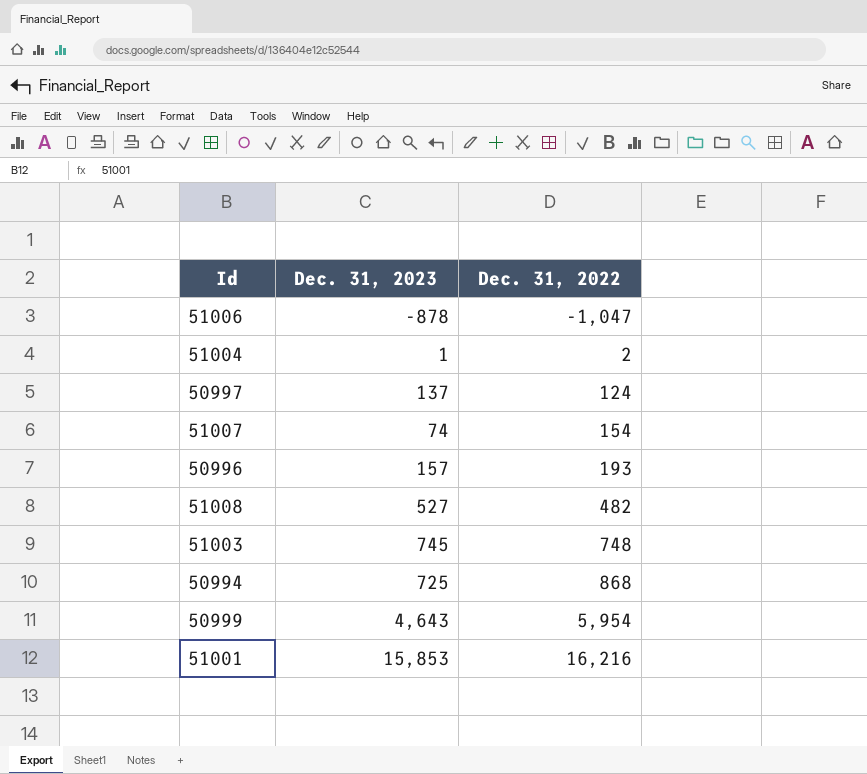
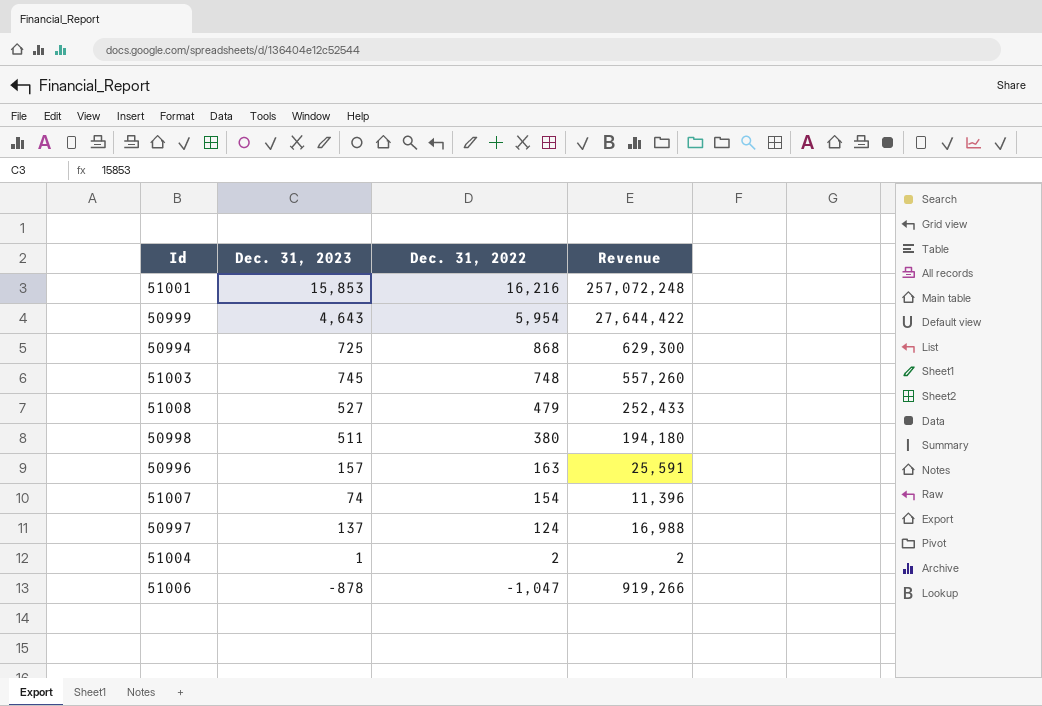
row order: Dec. 31, 2022 ascending -> Dec. 31, 2022 descending
column Revenue | formula: none -> [Dec. 31, 2023] * [Dec. 31, 2022]
51008 | Dec. 31, 2022: 482 -> 479
row 50998: none -> 511 | 380 | 194,180
50996 | Dec. 31, 2022: 193 -> 163

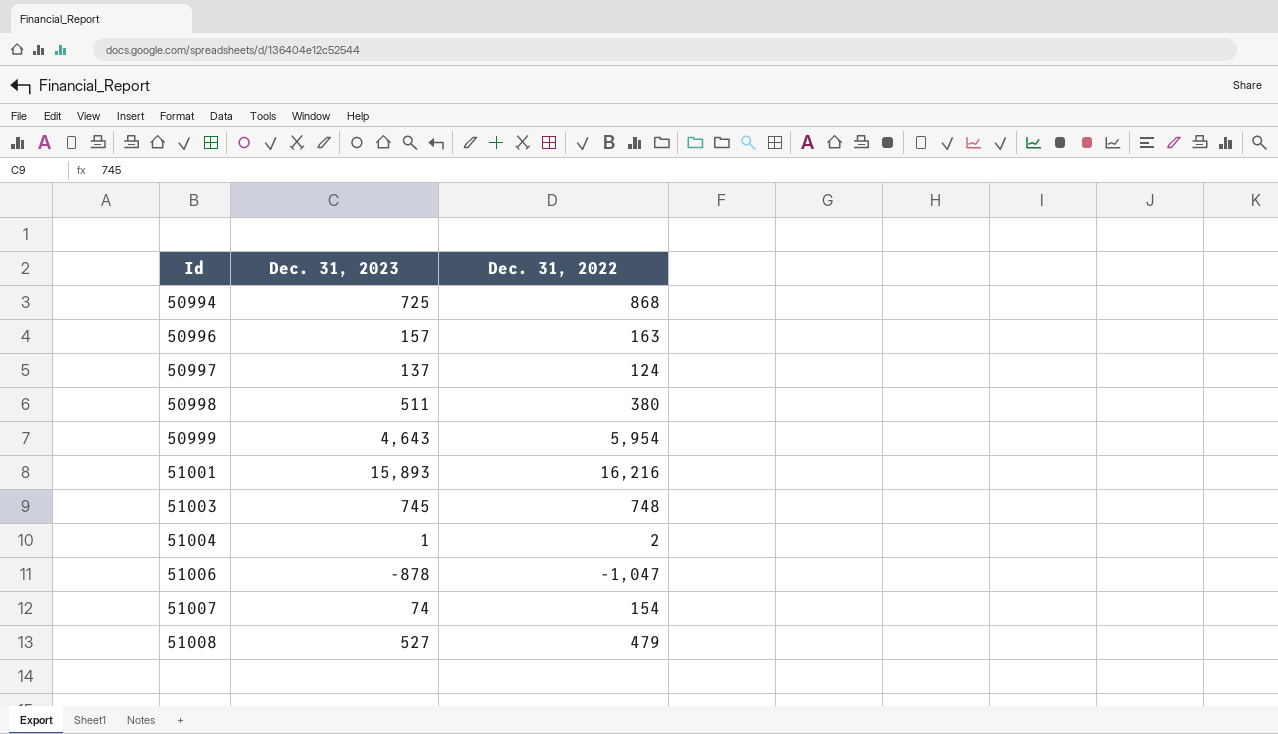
row order: Dec. 31, 2022 descending -> Id ascending
column Revenue | formula: [Dec. 31, 2023] * [Dec. 31, 2022] -> none
51001 | Dec. 31, 2023: 15,853 -> 15,893

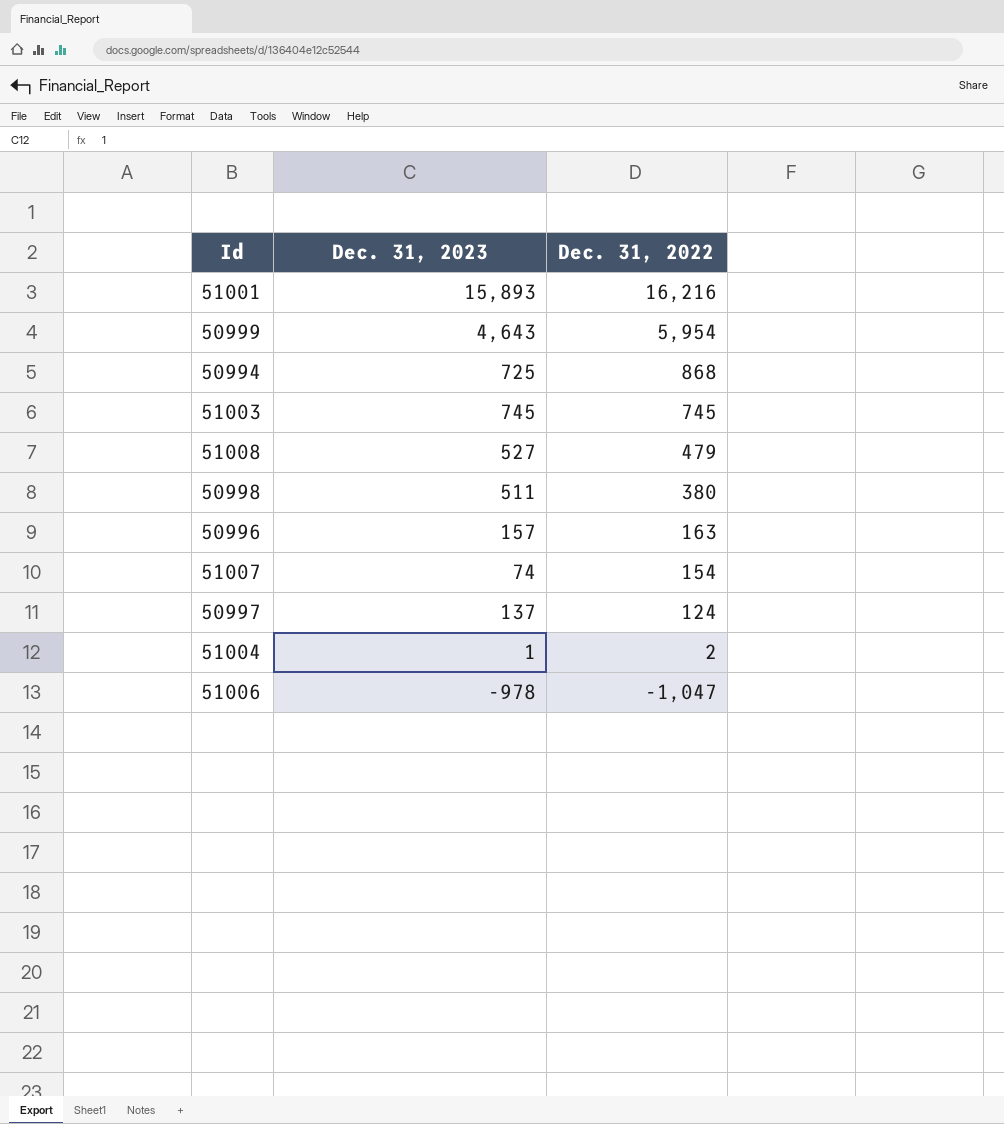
row order: Id ascending -> Dec. 31, 2022 descending
51003 | Dec. 31, 2022: 748 -> 745
51006 | Dec. 31, 2023: -878 -> -978

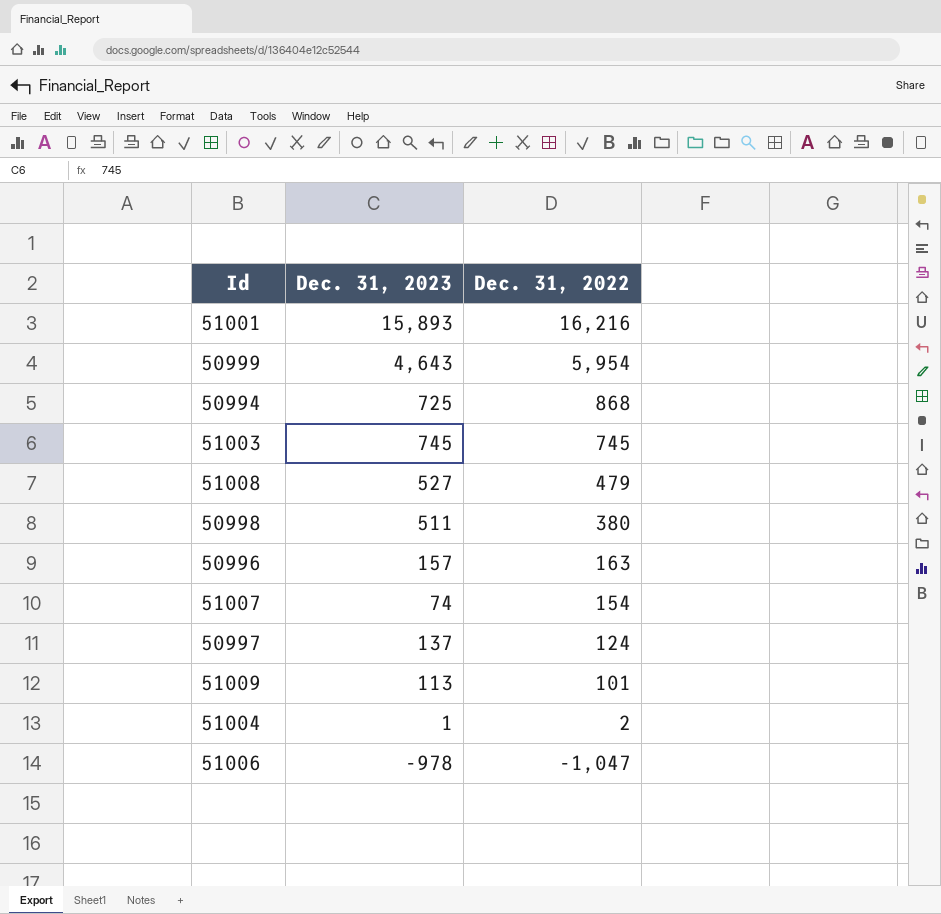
row 51009: none -> 113 | 101

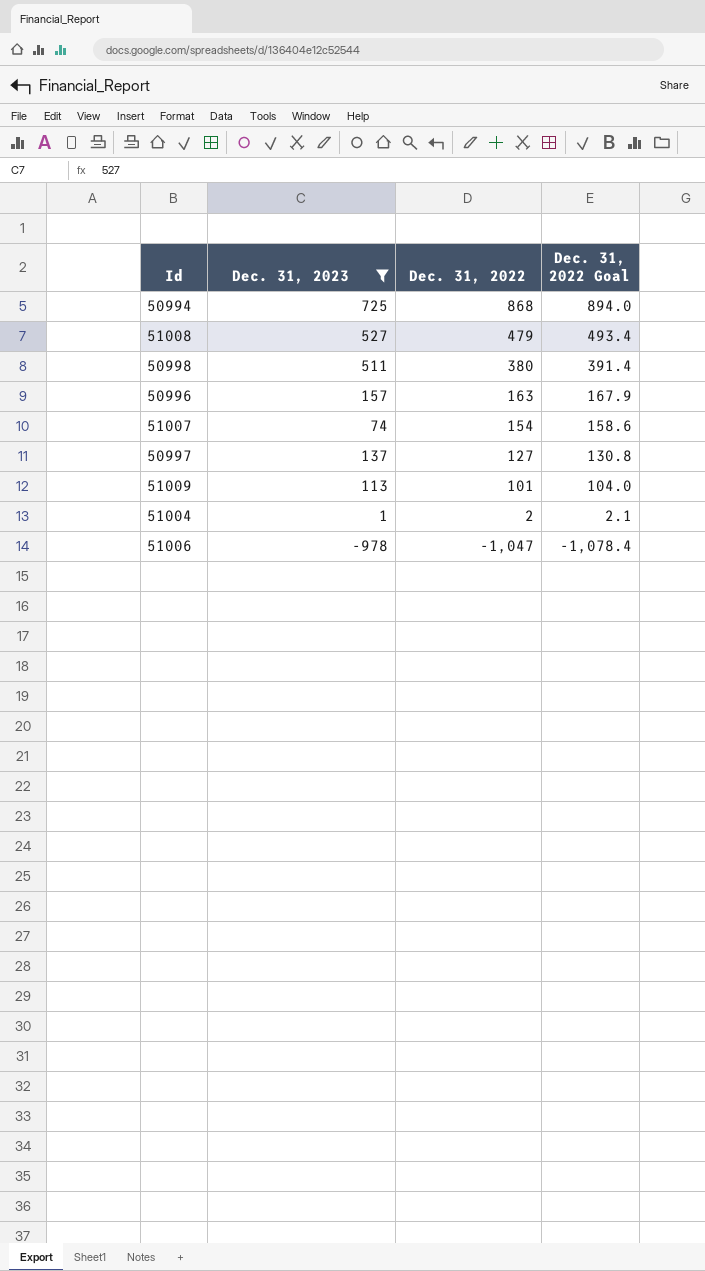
filter: none -> Dec. 31, 2023 <= 725
column Dec. 31, 2022 Goal | formula: none -> [Dec. 31, 2022] * 1.03
50997 | Dec. 31, 2022: 124 -> 127

